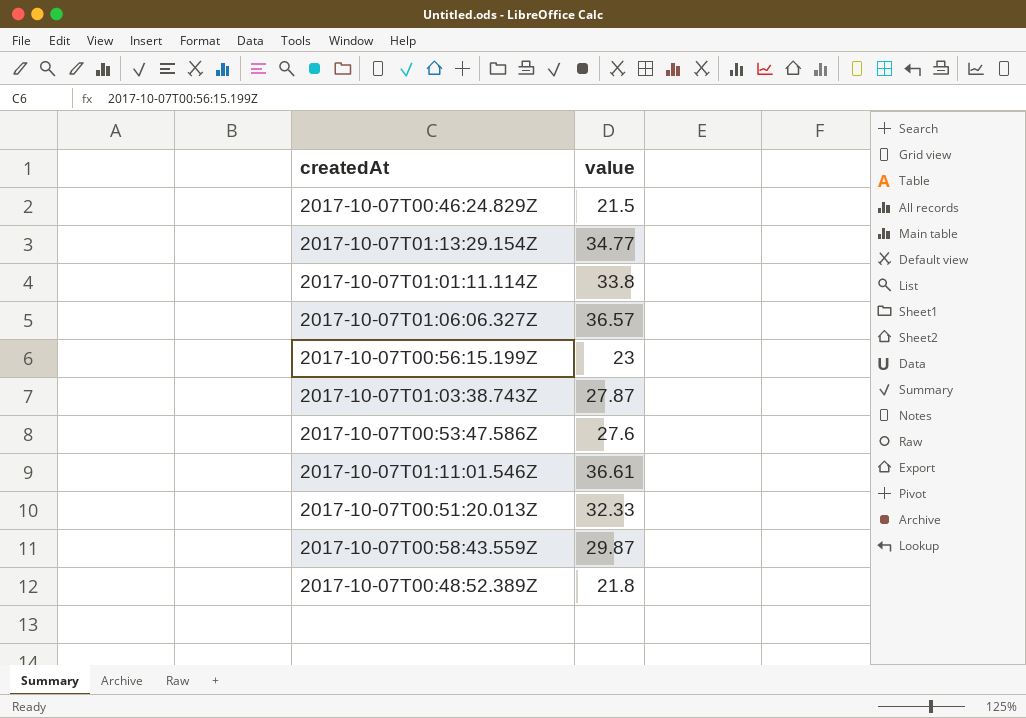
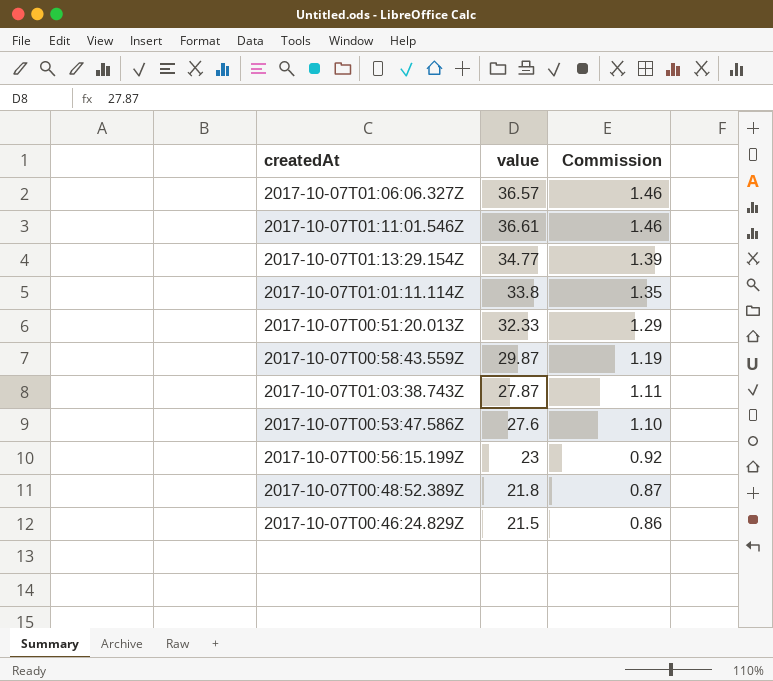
row order: none -> Commission descending
column Commission | formula: none -> [value] * 0.04

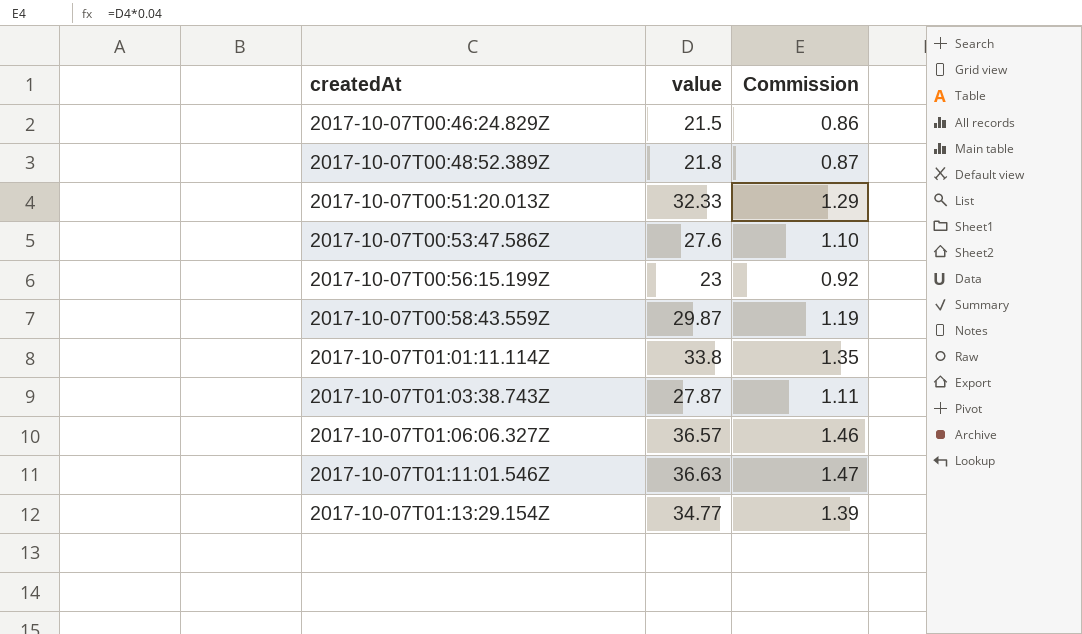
row order: Commission descending -> createdAt ascending
2017-10-07T01:11:01.546Z | value: 36.61 -> 36.63
2017-10-07T01:11:01.546Z | Commission: 1.46 -> 1.47

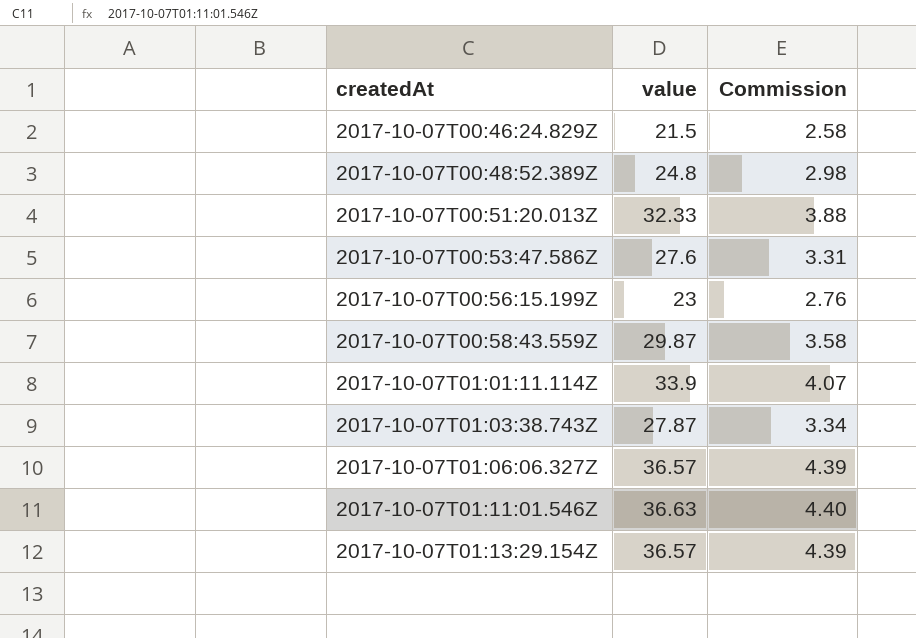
column Commission | formula: [value] * 0.04 -> [value] * 0.12
2017-10-07T00:48:52.389Z | value: 21.8 -> 24.8
2017-10-07T01:01:11.114Z | value: 33.8 -> 33.9
2017-10-07T01:13:29.154Z | value: 34.77 -> 36.57

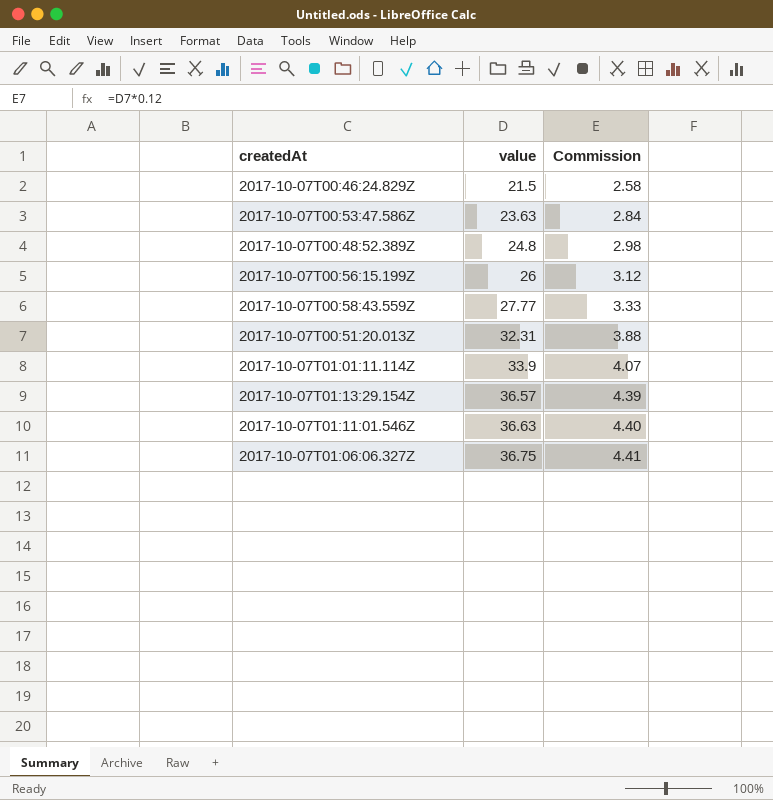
row order: createdAt ascending -> value ascending
row 2017-10-07T01:03:38.743Z: 27.87 | 3.34 -> none
2017-10-07T00:53:47.586Z | value: 27.6 -> 23.63
2017-10-07T00:53:47.586Z | Commission: 3.31 -> 2.84
2017-10-07T00:56:15.199Z | value: 23 -> 26
2017-10-07T00:56:15.199Z | Commission: 2.76 -> 3.12
2017-10-07T00:58:43.559Z | value: 29.87 -> 27.77
2017-10-07T00:58:43.559Z | Commission: 3.58 -> 3.33
2017-10-07T00:51:20.013Z | value: 32.33 -> 32.31
2017-10-07T01:06:06.327Z | value: 36.57 -> 36.75
2017-10-07T01:06:06.327Z | Commission: 4.39 -> 4.41

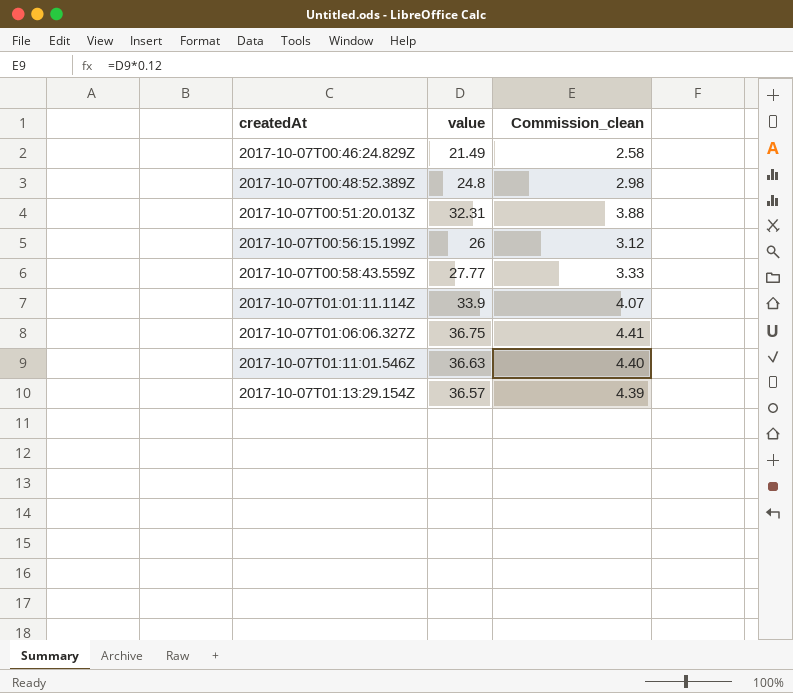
row order: value ascending -> createdAt ascending
column name: Commission -> Commission_clean
row 2017-10-07T00:53:47.586Z: 23.63 | 2.84 -> none
2017-10-07T00:46:24.829Z | value: 21.5 -> 21.49

